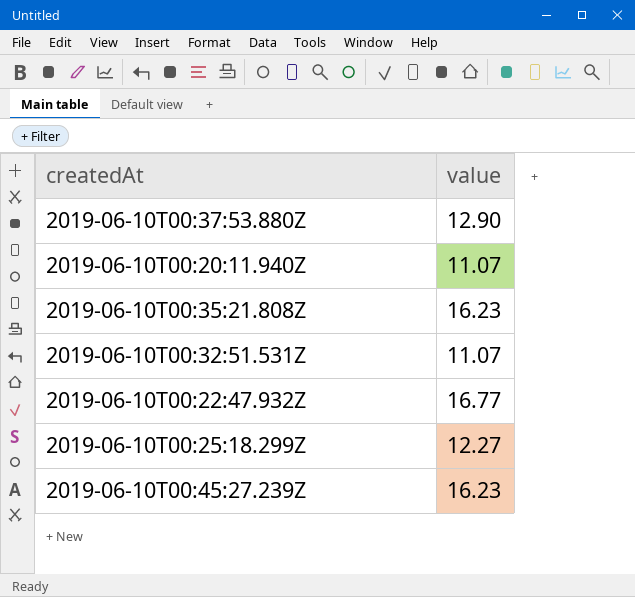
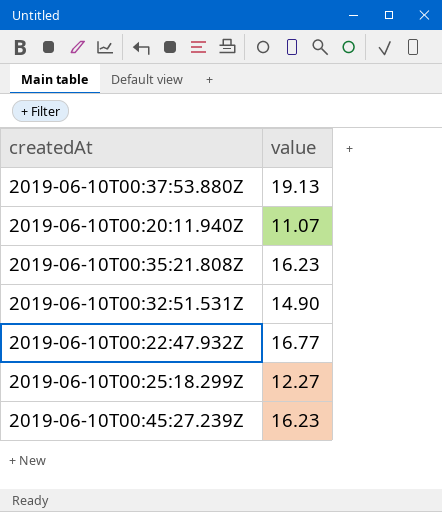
2019-06-10T00:37:53.880Z | value: 12.90 -> 19.13
2019-06-10T00:32:51.531Z | value: 11.07 -> 14.90

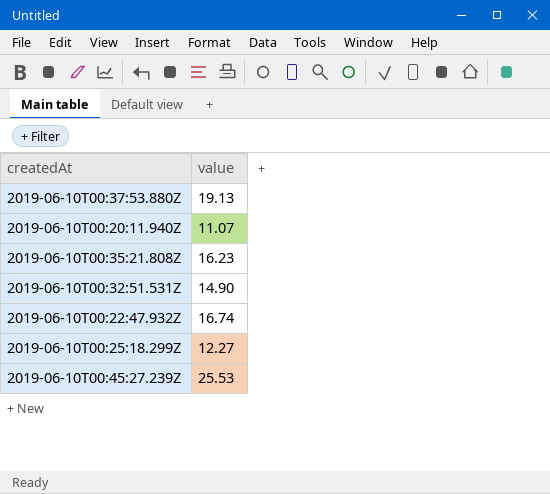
2019-06-10T00:22:47.932Z | value: 16.77 -> 16.74
2019-06-10T00:45:27.239Z | value: 16.23 -> 25.53

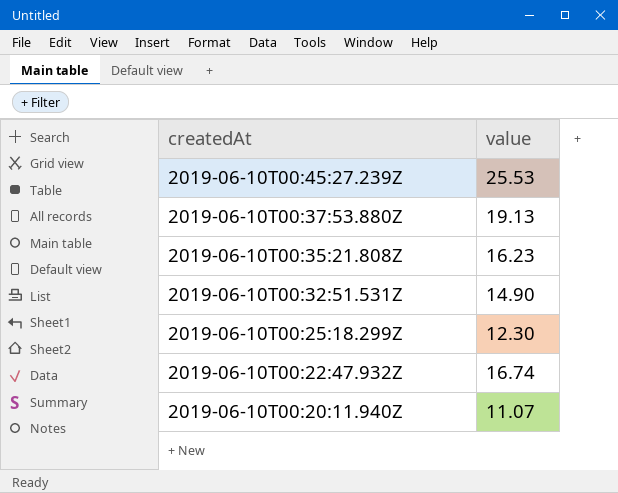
row order: none -> createdAt descending
2019-06-10T00:25:18.299Z | value: 12.27 -> 12.30

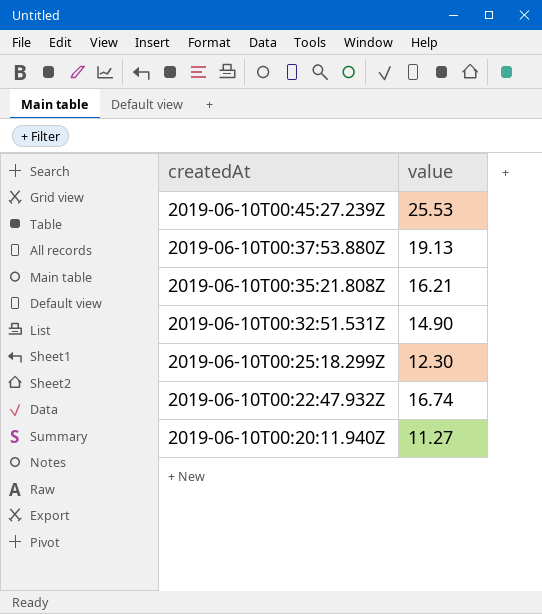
2019-06-10T00:35:21.808Z | value: 16.23 -> 16.21
2019-06-10T00:20:11.940Z | value: 11.07 -> 11.27

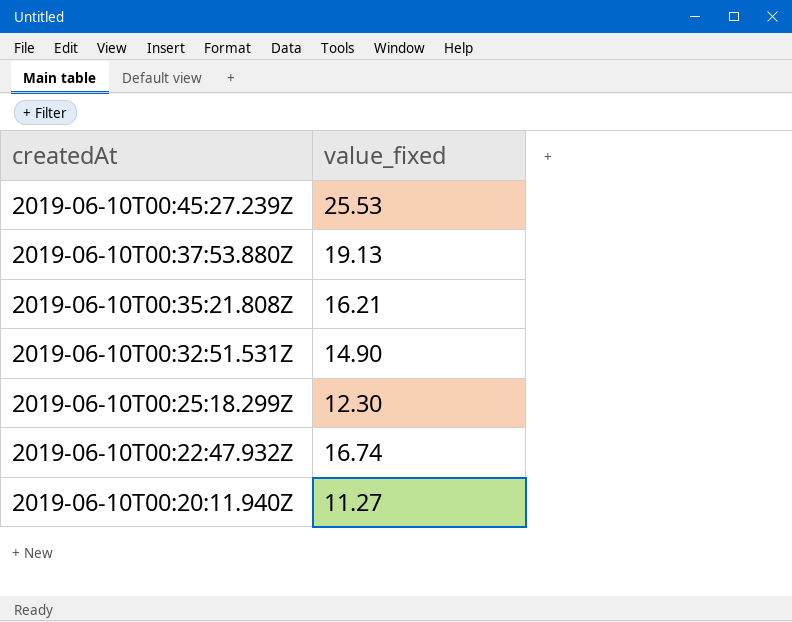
column name: value -> value_fixed

